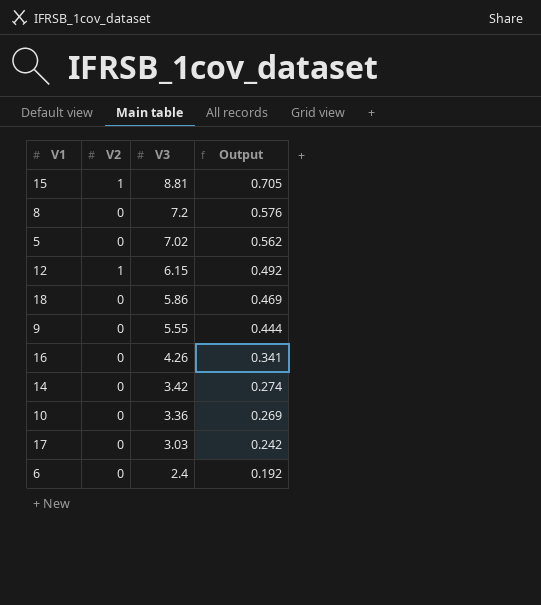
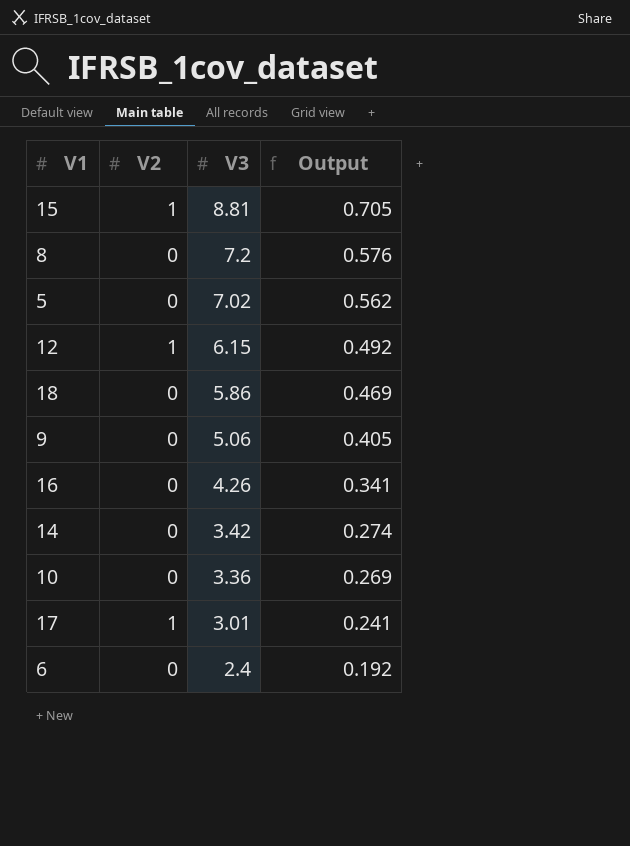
9 | V3: 5.55 -> 5.06
9 | Output: 0.444 -> 0.405
17 | V2: 0 -> 1
17 | V3: 3.03 -> 3.01
17 | Output: 0.242 -> 0.241

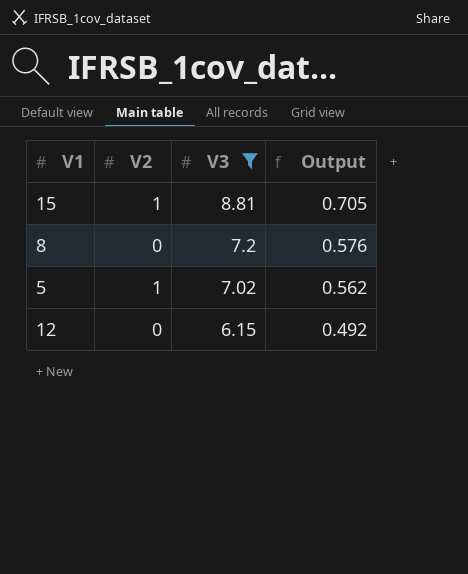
filter: none -> V3 >= 6.15
5 | V2: 0 -> 1
12 | V2: 1 -> 0

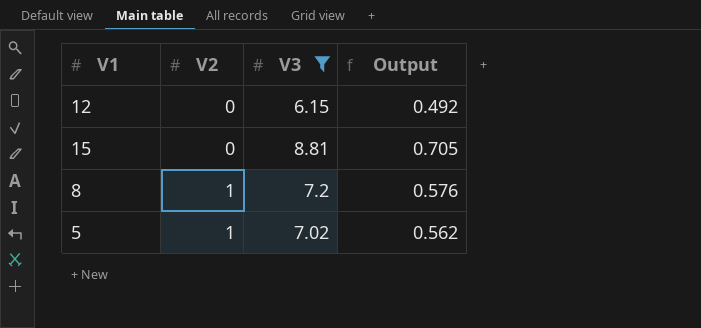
row order: V3 descending -> V2 ascending
15 | V2: 1 -> 0
8 | V2: 0 -> 1

